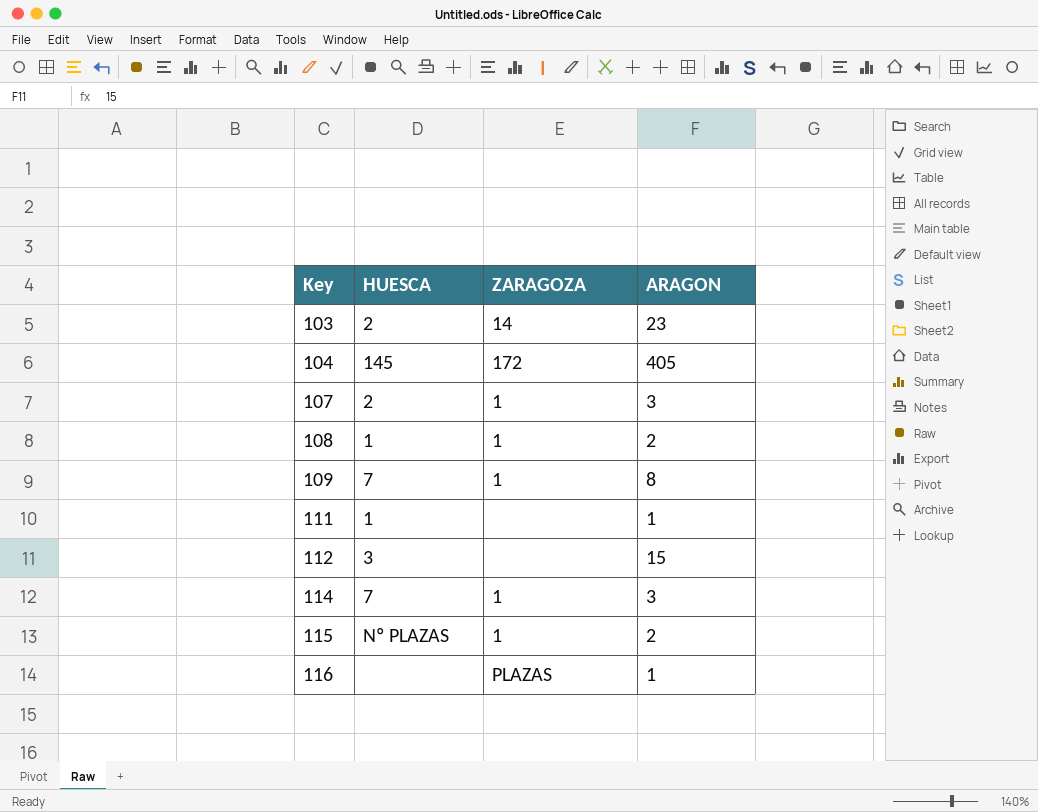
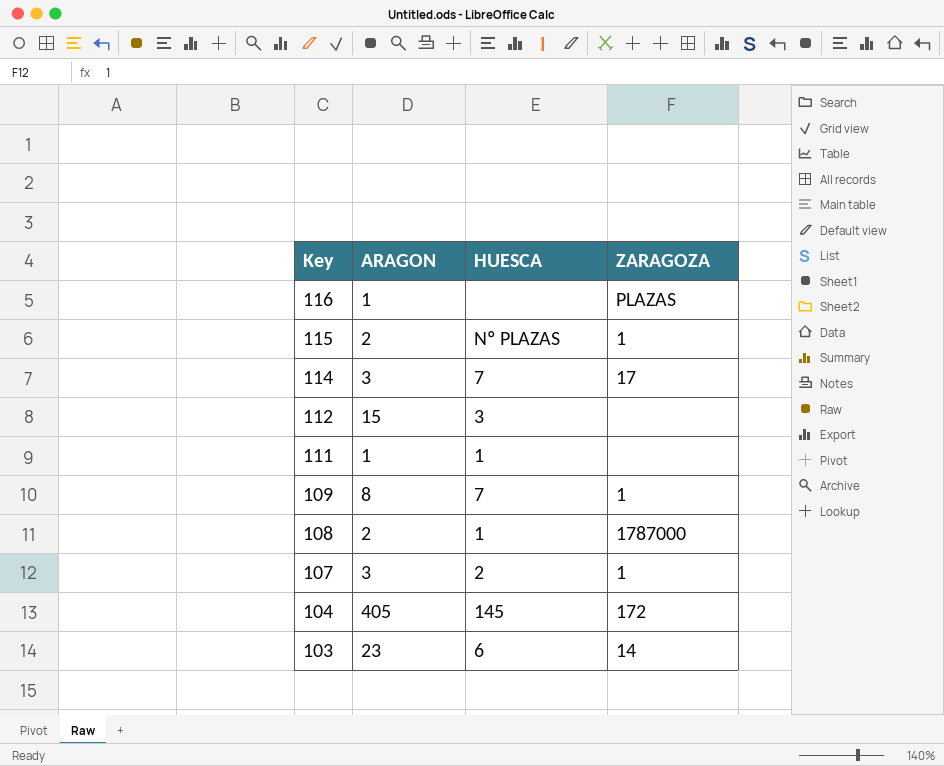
row order: Key ascending -> Key descending
column ARAGON | position: 4 -> 2
114 | ZARAGOZA: 1 -> 17
108 | ZARAGOZA: 1 -> 1787000
103 | HUESCA: 2 -> 6

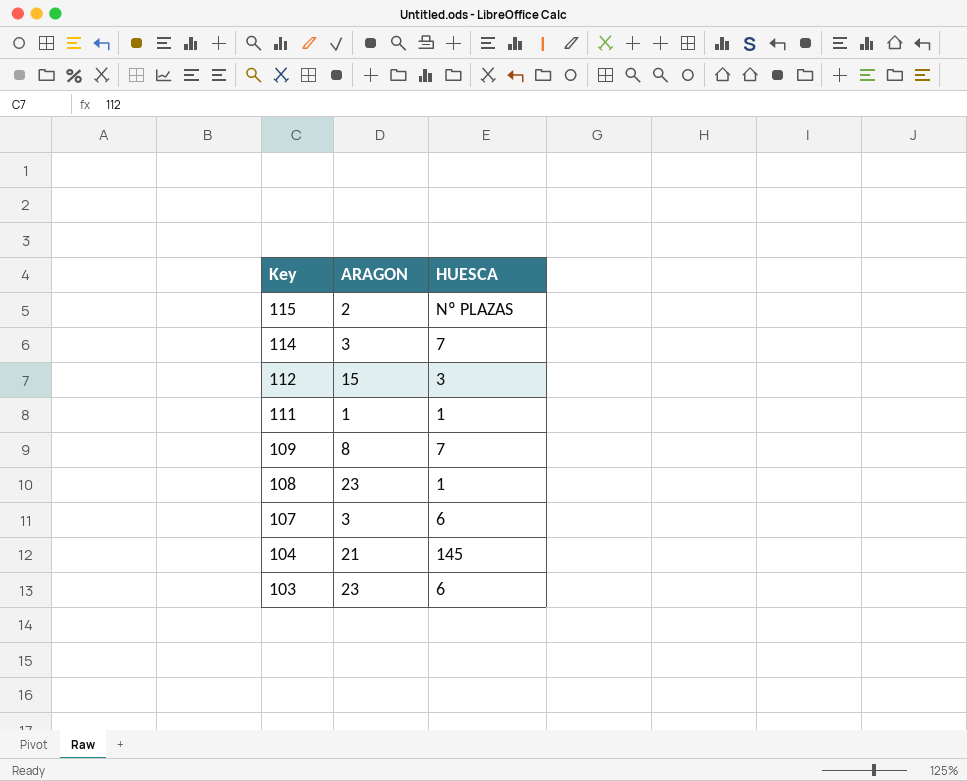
column ZARAGOZA | position: 4 -> none
row 116: 1 | none | PLAZAS -> none
108 | ARAGON: 2 -> 23
107 | HUESCA: 2 -> 6
104 | ARAGON: 405 -> 21

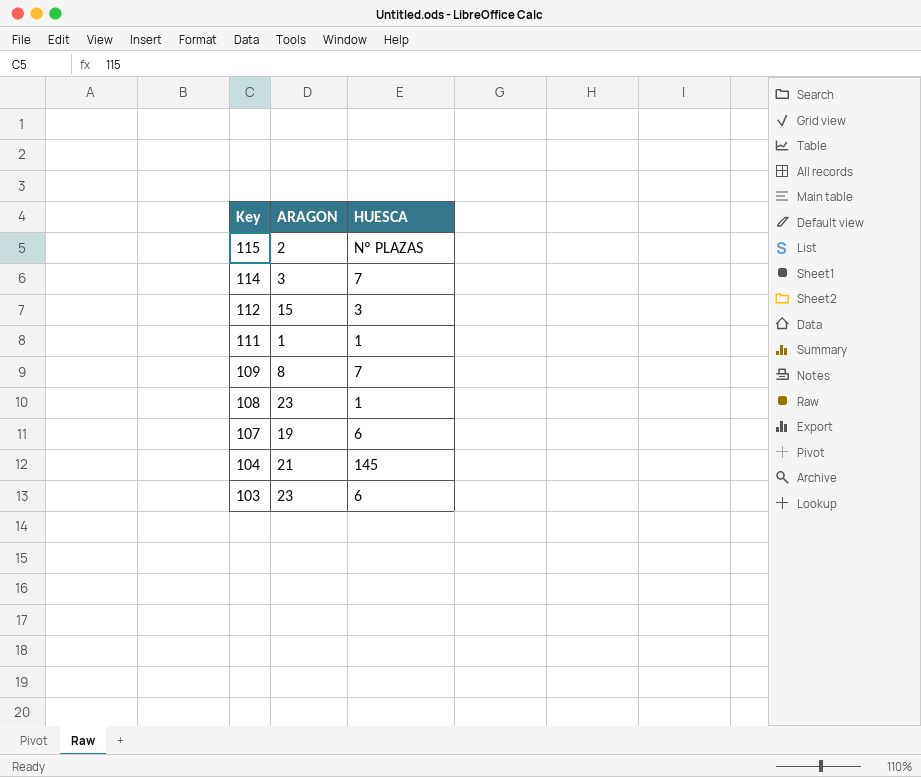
107 | ARAGON: 3 -> 19

